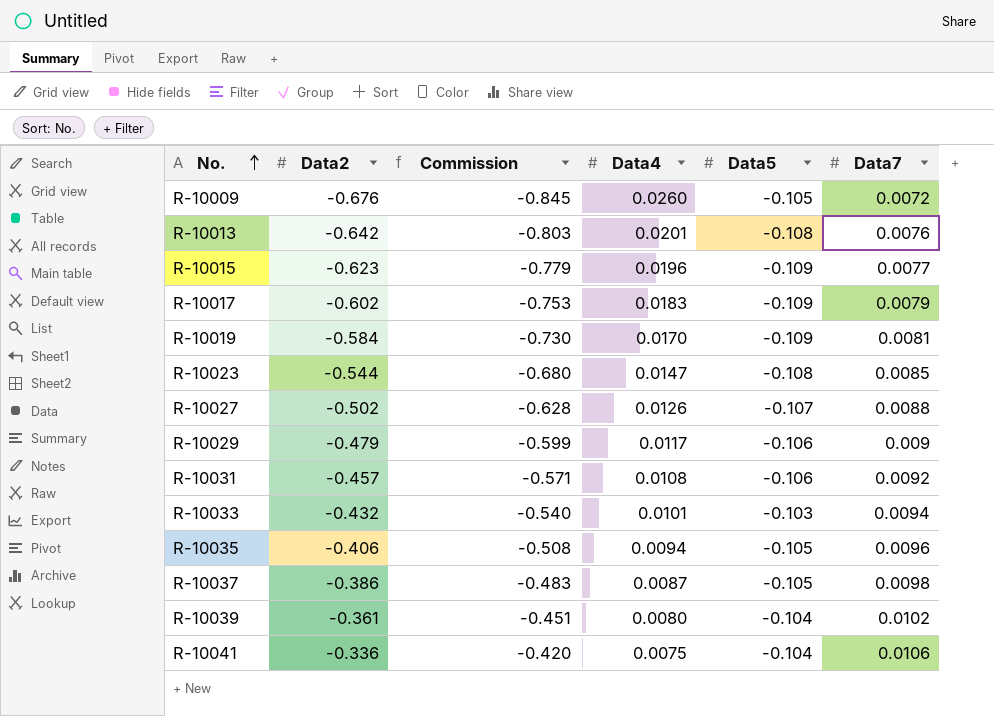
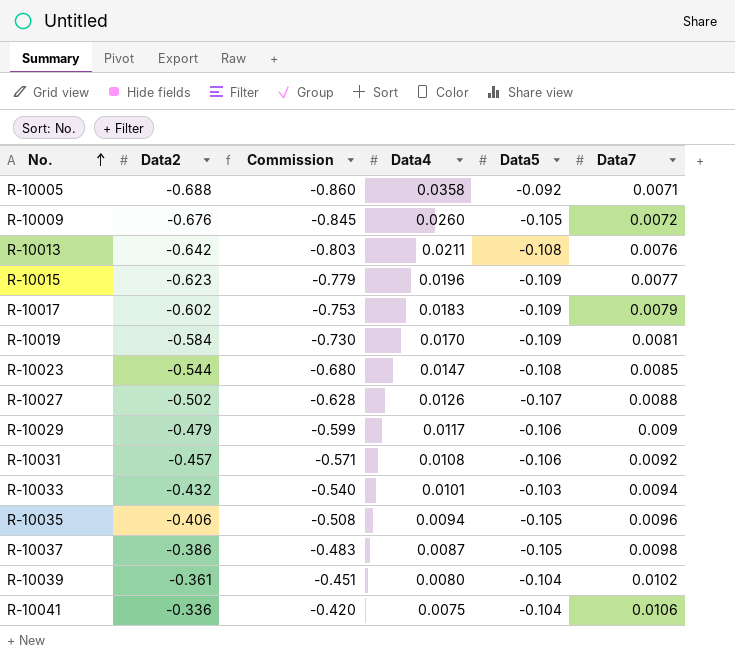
row R-10005: none -> -0.688 | -0.860 | 0.0358 | -0.092 | 0.0071
R-10013 | Data4: 0.0201 -> 0.0211

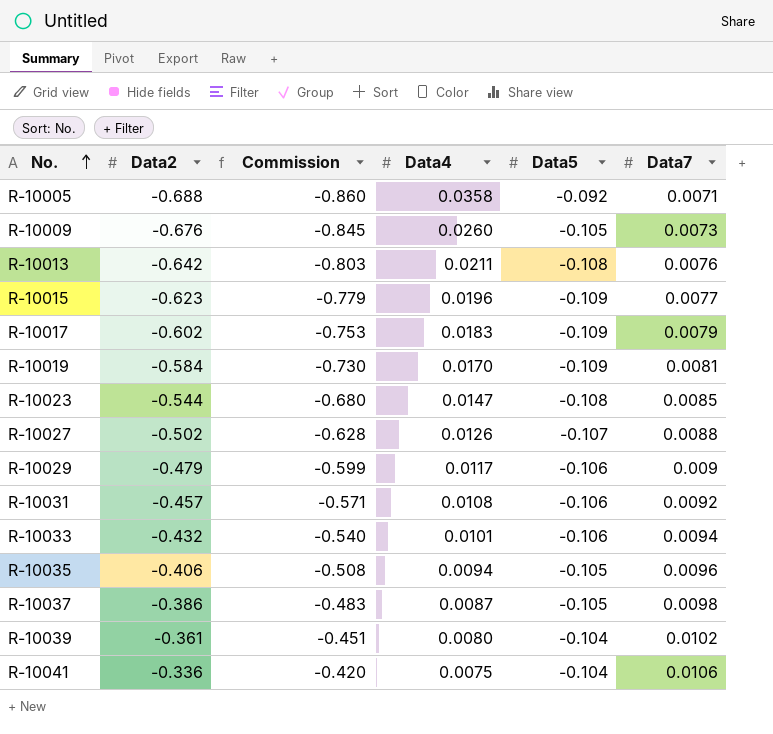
R-10009 | Data7: 0.0072 -> 0.0073
R-10033 | Data5: -0.103 -> -0.106

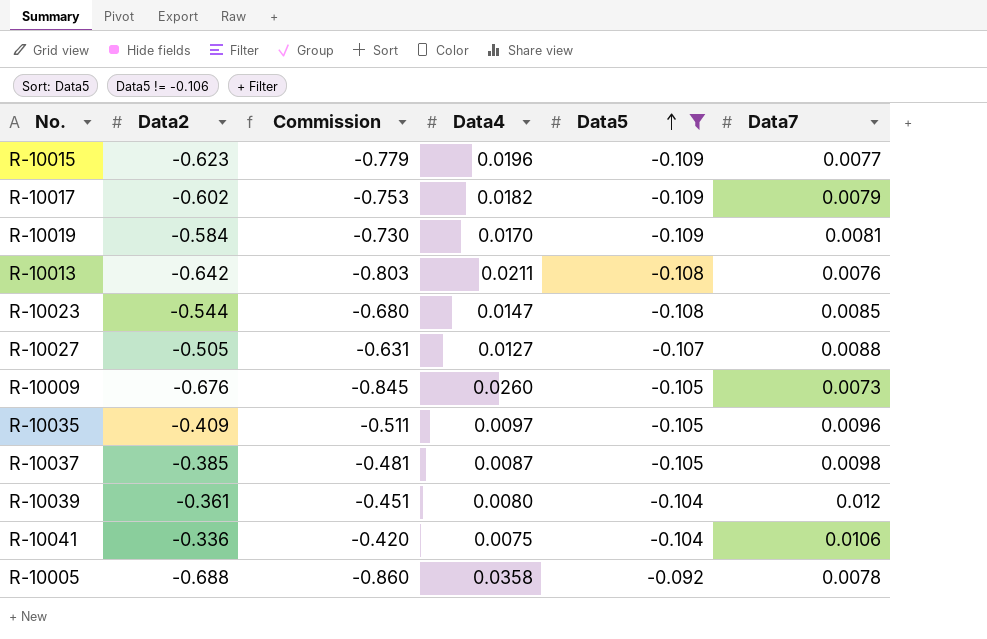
filter: none -> Data5 != -0.106
row order: No. ascending -> Data5 ascending
R-10017 | Data4: 0.0183 -> 0.0182
R-10027 | Data2: -0.502 -> -0.505
R-10027 | Commission: -0.628 -> -0.631
R-10027 | Data4: 0.0126 -> 0.0127
R-10035 | Data2: -0.406 -> -0.409
R-10035 | Commission: -0.508 -> -0.511
R-10035 | Data4: 0.0094 -> 0.0097
R-10037 | Data2: -0.386 -> -0.385
R-10037 | Commission: -0.483 -> -0.481
R-10039 | Data7: 0.0102 -> 0.012
R-10005 | Data7: 0.0071 -> 0.0078

